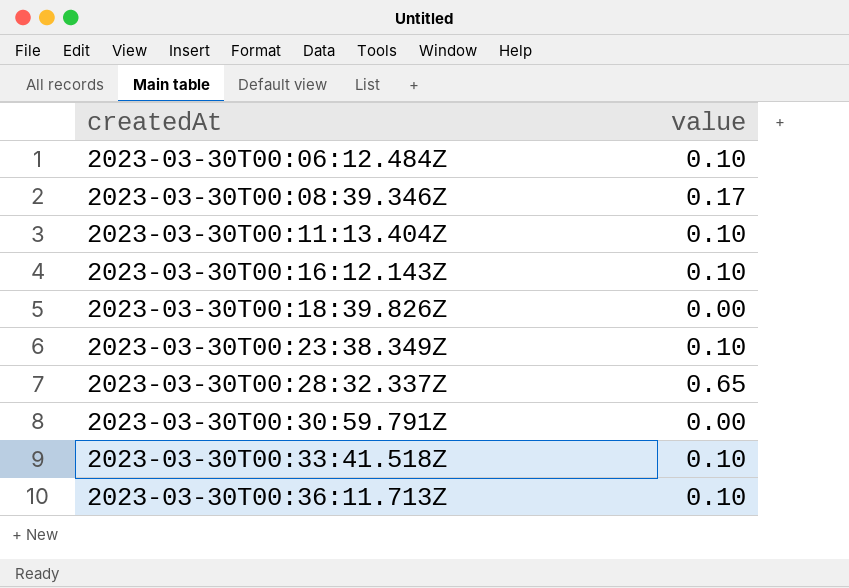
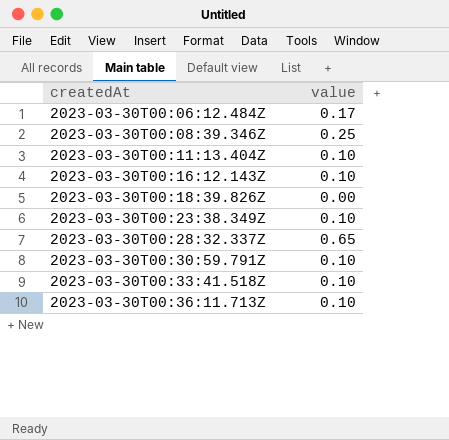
2023-03-30T00:06:12.484Z | value: 0.10 -> 0.17
2023-03-30T00:08:39.346Z | value: 0.17 -> 0.25
2023-03-30T00:30:59.791Z | value: 0.00 -> 0.10

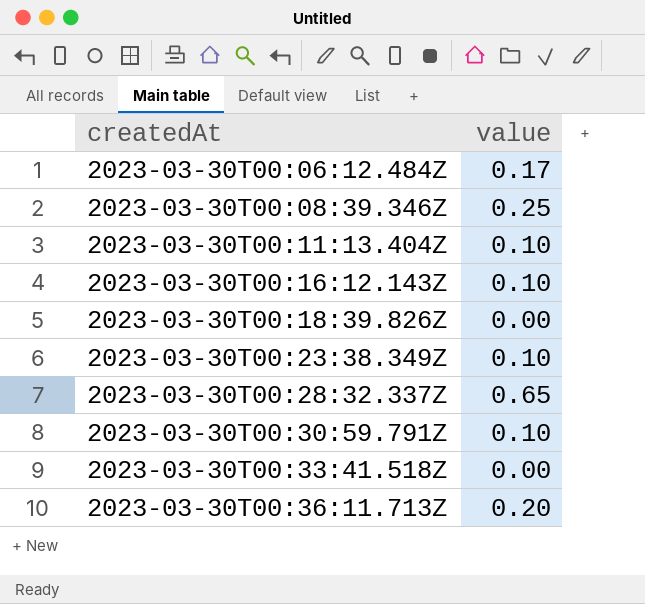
2023-03-30T00:33:41.518Z | value: 0.10 -> 0.00
2023-03-30T00:36:11.713Z | value: 0.10 -> 0.20

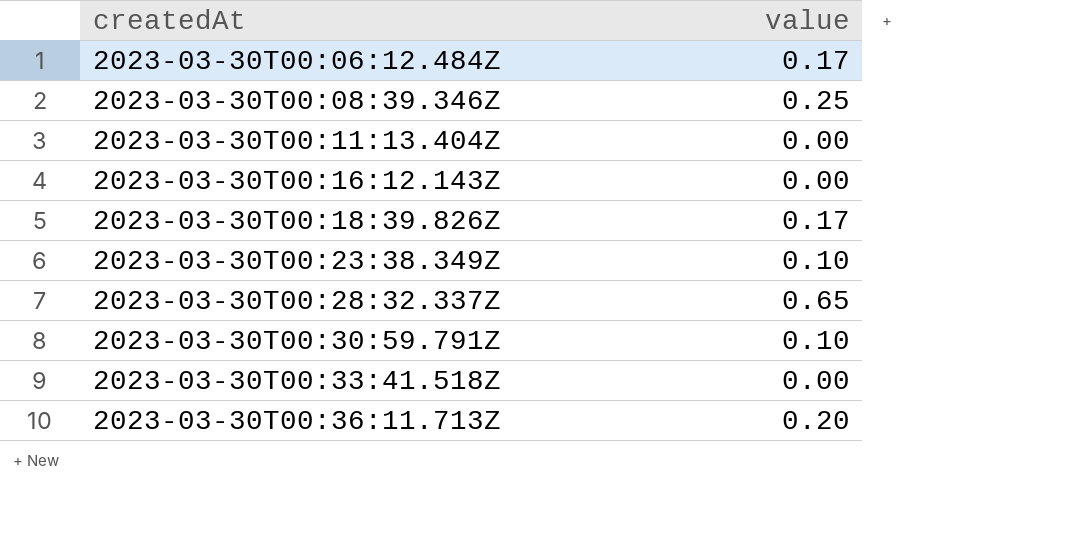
2023-03-30T00:11:13.404Z | value: 0.10 -> 0.00
2023-03-30T00:16:12.143Z | value: 0.10 -> 0.00
2023-03-30T00:18:39.826Z | value: 0.00 -> 0.17

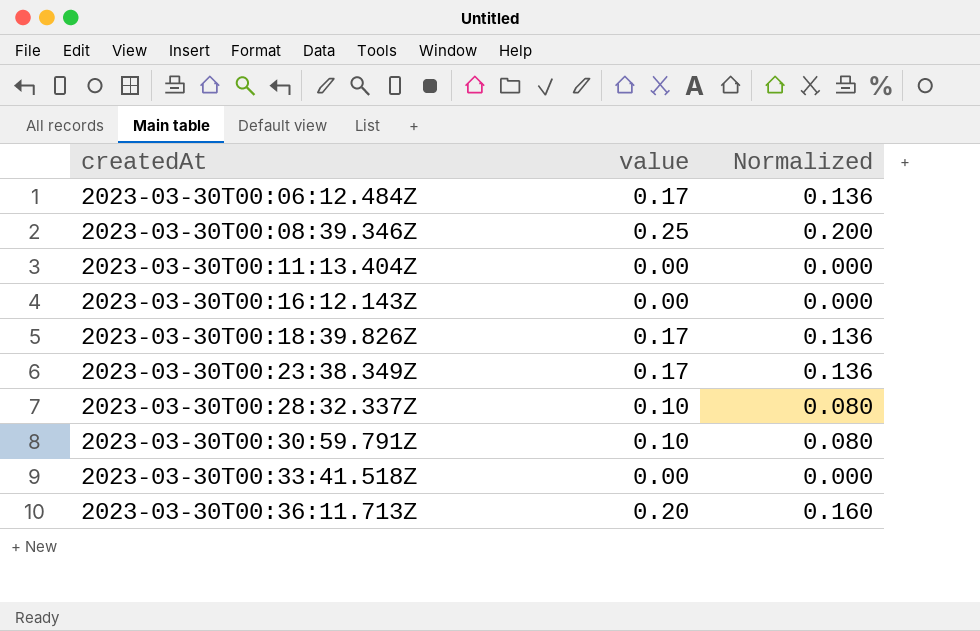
column Normalized | formula: none -> [value] * 0.8
2023-03-30T00:23:38.349Z | value: 0.10 -> 0.17
2023-03-30T00:28:32.337Z | value: 0.65 -> 0.10

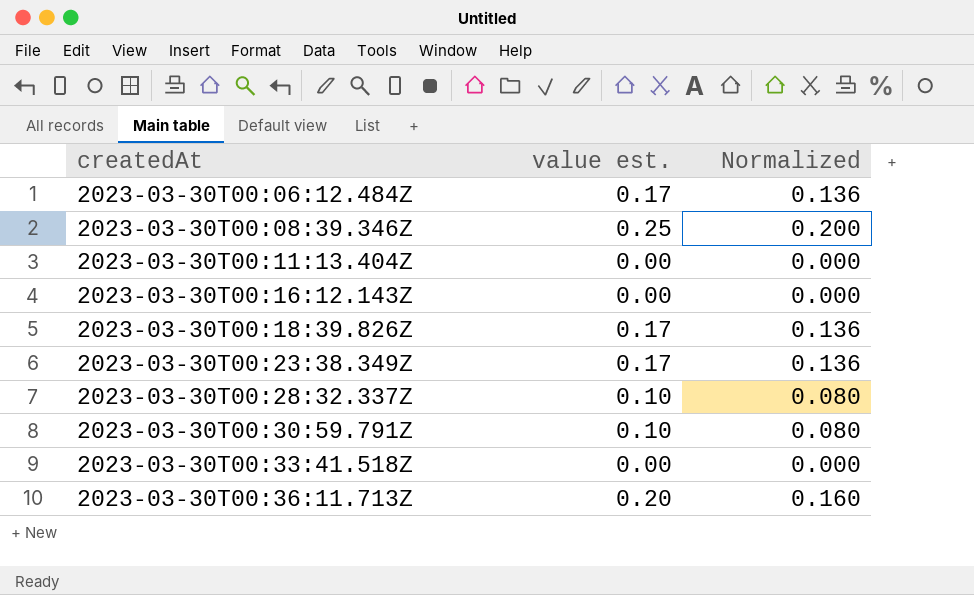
column name: value -> value est.

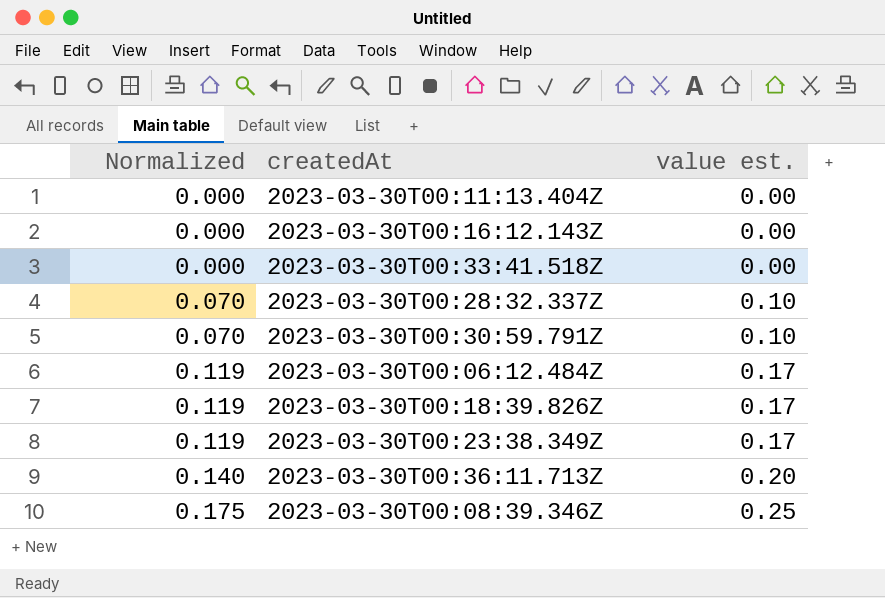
row order: createdAt ascending -> Normalized ascending
column Normalized | formula: [value est.] * 0.8 -> [value est.] * 0.7
column Normalized | position: 3 -> 1

